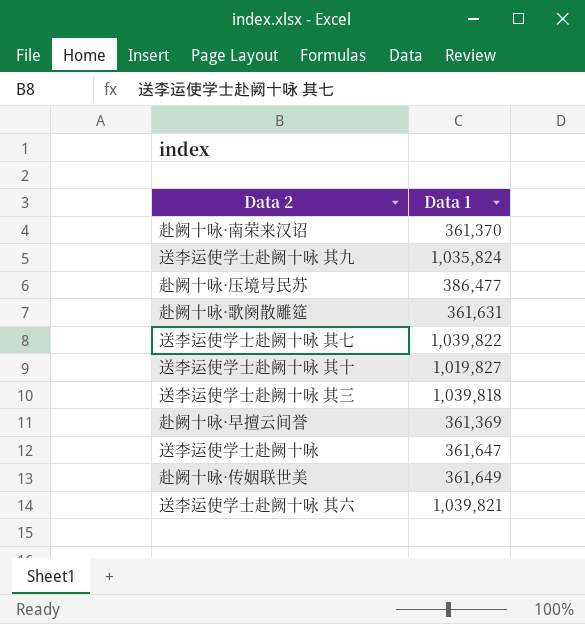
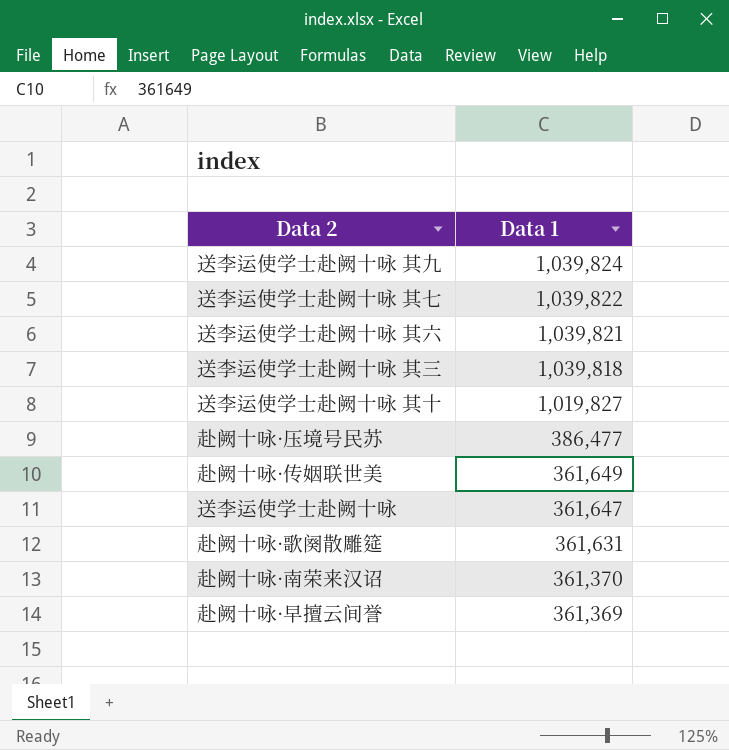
row order: none -> Data 1 descending
送李运使学士赴阙十咏 其九 | Data 1: 1,035,824 -> 1,039,824

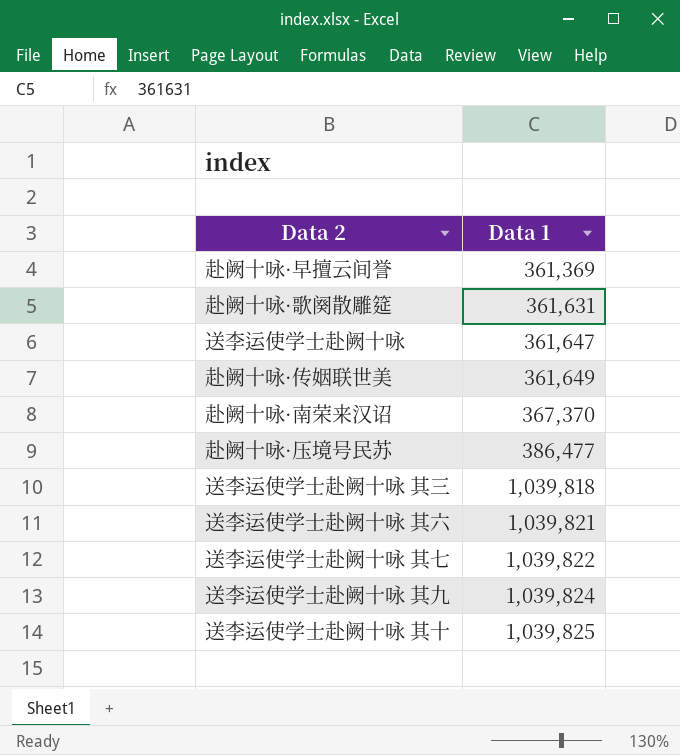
row order: Data 1 descending -> Data 1 ascending
赴阙十咏·南荣来汉诏 | Data 1: 361,370 -> 367,370
送李运使学士赴阙十咏 其十 | Data 1: 1,019,827 -> 1,039,825

